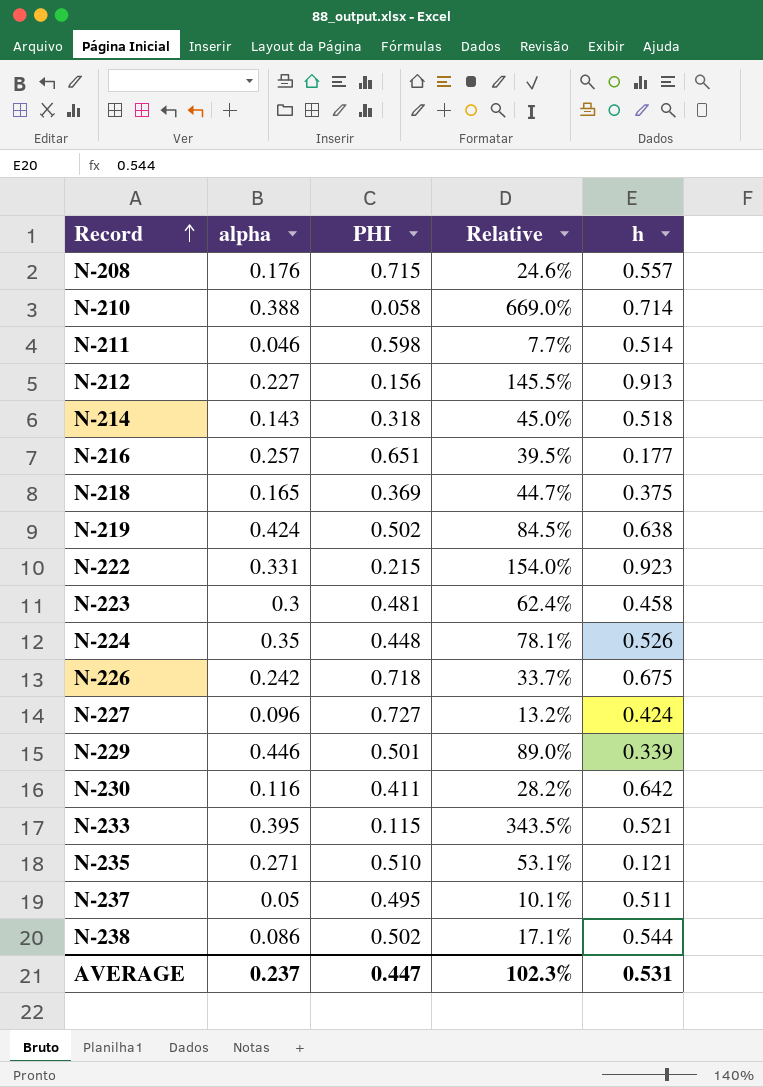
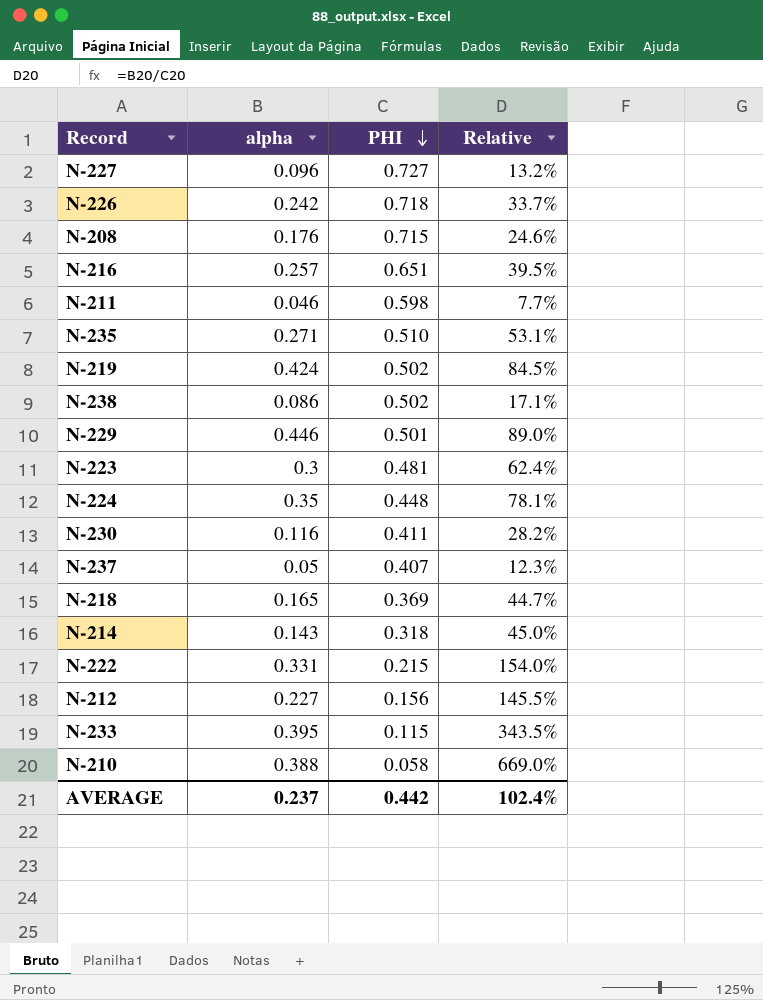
row order: Record ascending -> PHI descending
column h | position: 5 -> none
N-237 | PHI: 0.495 -> 0.407
N-237 | Relative: 10.1% -> 12.3%
AVERAGE | PHI: 0.447 -> 0.442
AVERAGE | Relative: 102.3% -> 102.4%

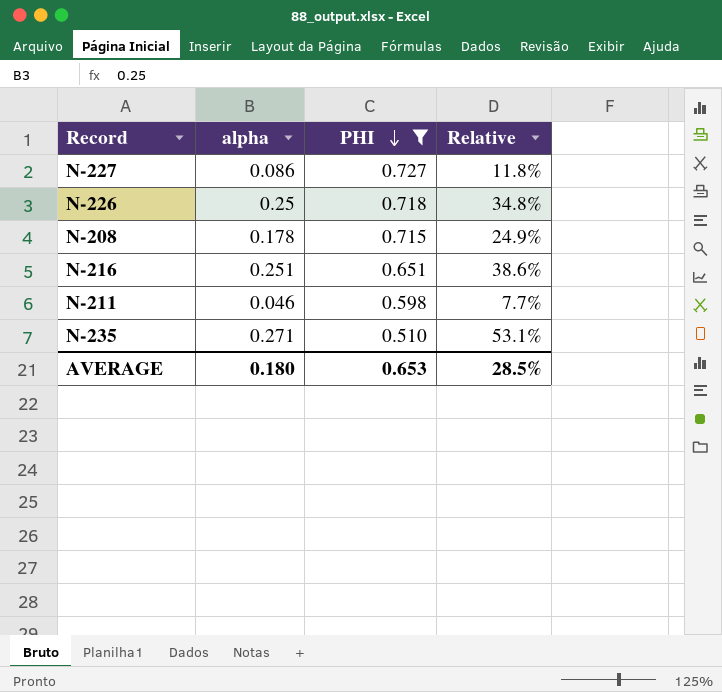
filter: none -> PHI >= 0.510
N-227 | alpha: 0.096 -> 0.086
N-227 | Relative: 13.2% -> 11.8%
N-226 | alpha: 0.242 -> 0.25
N-226 | Relative: 33.7% -> 34.8%
N-208 | alpha: 0.176 -> 0.178
N-208 | Relative: 24.6% -> 24.9%
N-216 | alpha: 0.257 -> 0.251
N-216 | Relative: 39.5% -> 38.6%
AVERAGE | alpha: 0.237 -> 0.180
AVERAGE | PHI: 0.442 -> 0.653
AVERAGE | Relative: 102.4% -> 28.5%

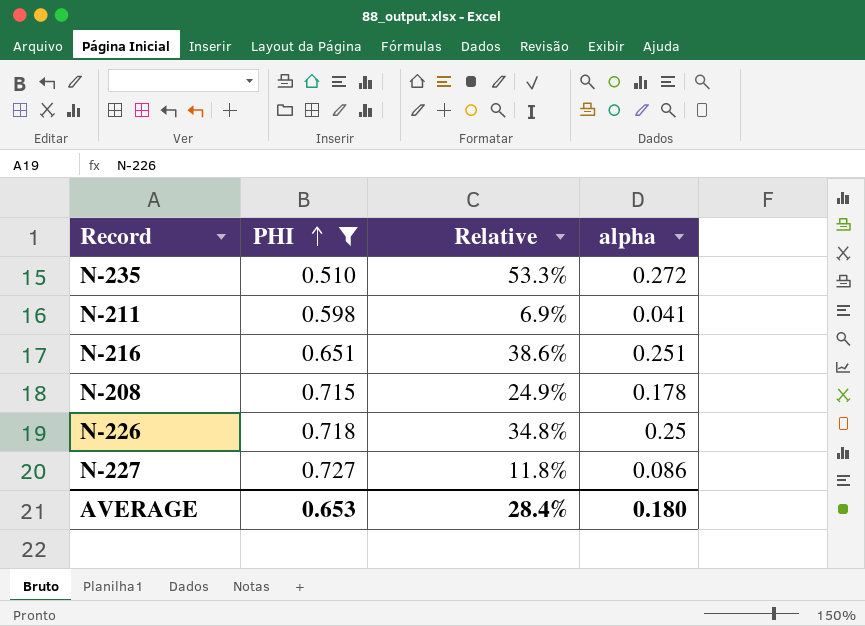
row order: PHI descending -> PHI ascending
column alpha | position: 2 -> 4
N-235 | Relative: 53.1% -> 53.3%
N-235 | alpha: 0.271 -> 0.272
N-211 | Relative: 7.7% -> 6.9%
N-211 | alpha: 0.046 -> 0.041
AVERAGE | Relative: 28.5% -> 28.4%

